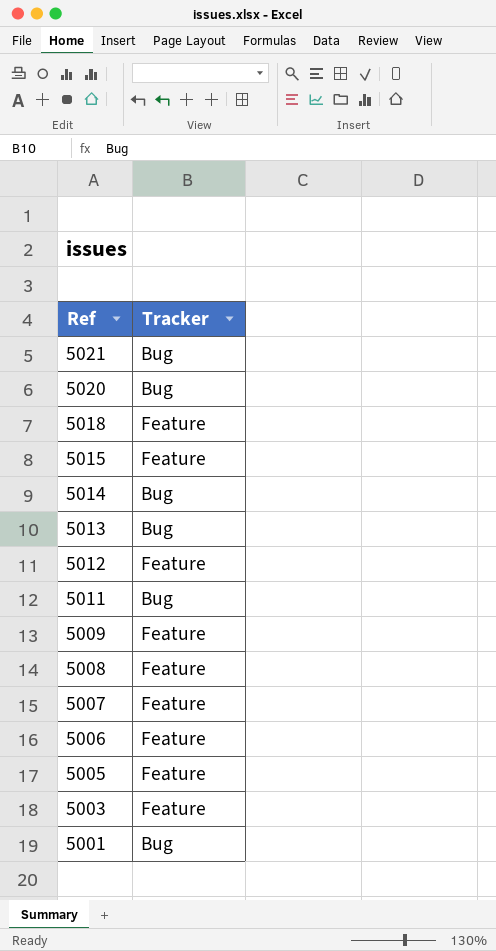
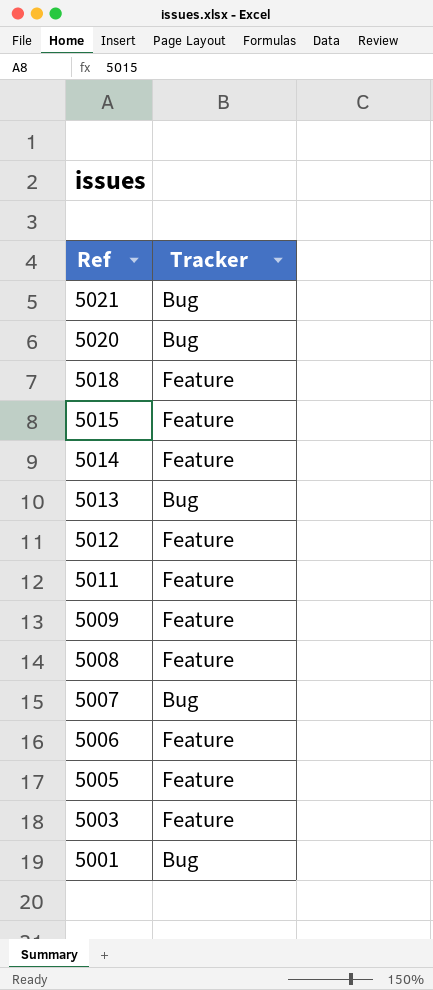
5014 | Tracker: Bug -> Feature
5011 | Tracker: Bug -> Feature
5007 | Tracker: Feature -> Bug

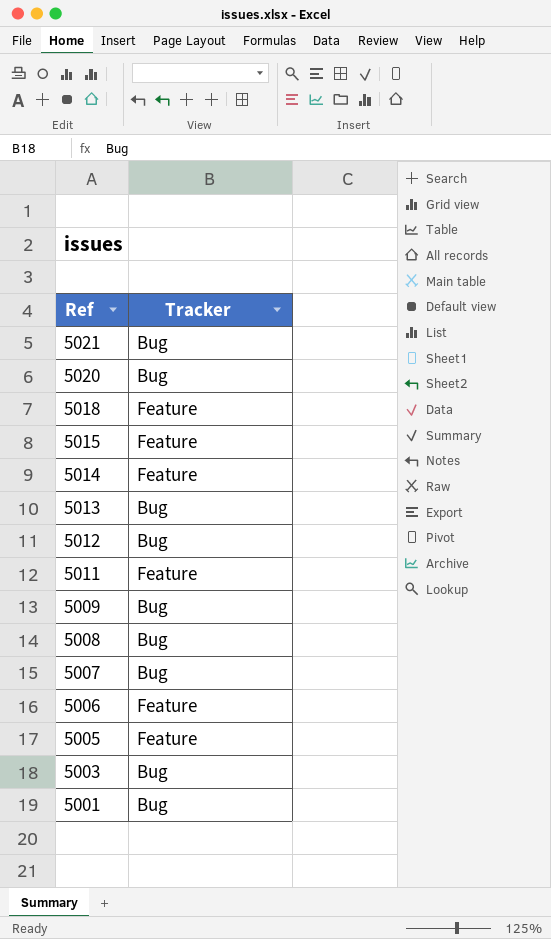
5012 | Tracker: Feature -> Bug
5009 | Tracker: Feature -> Bug
5008 | Tracker: Feature -> Bug
5003 | Tracker: Feature -> Bug

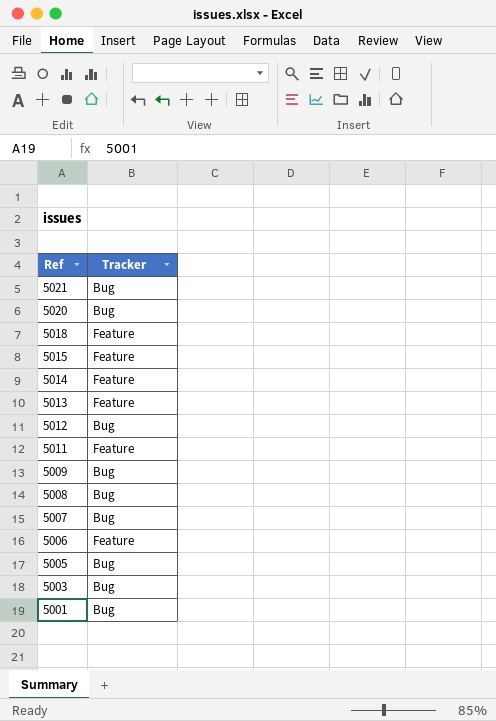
5013 | Tracker: Bug -> Feature
5005 | Tracker: Feature -> Bug

